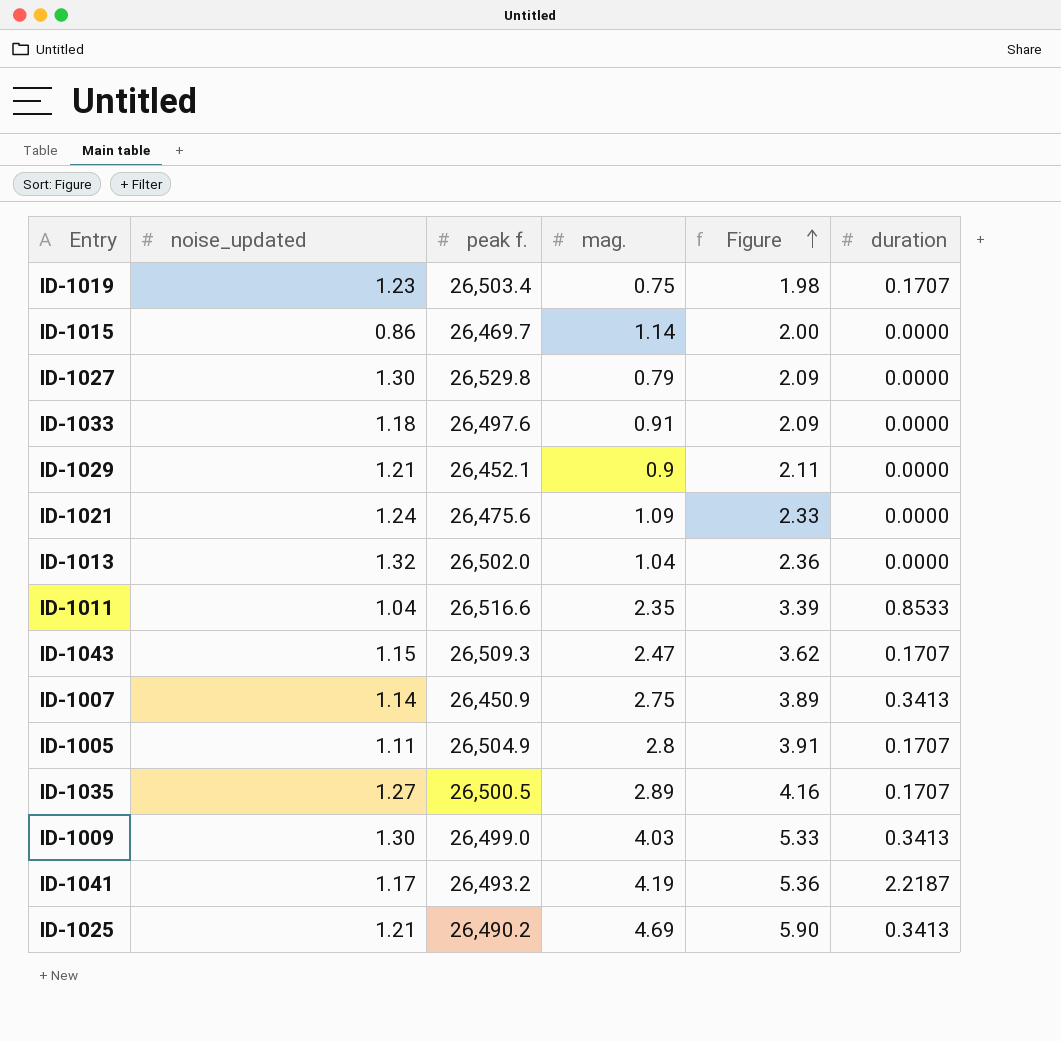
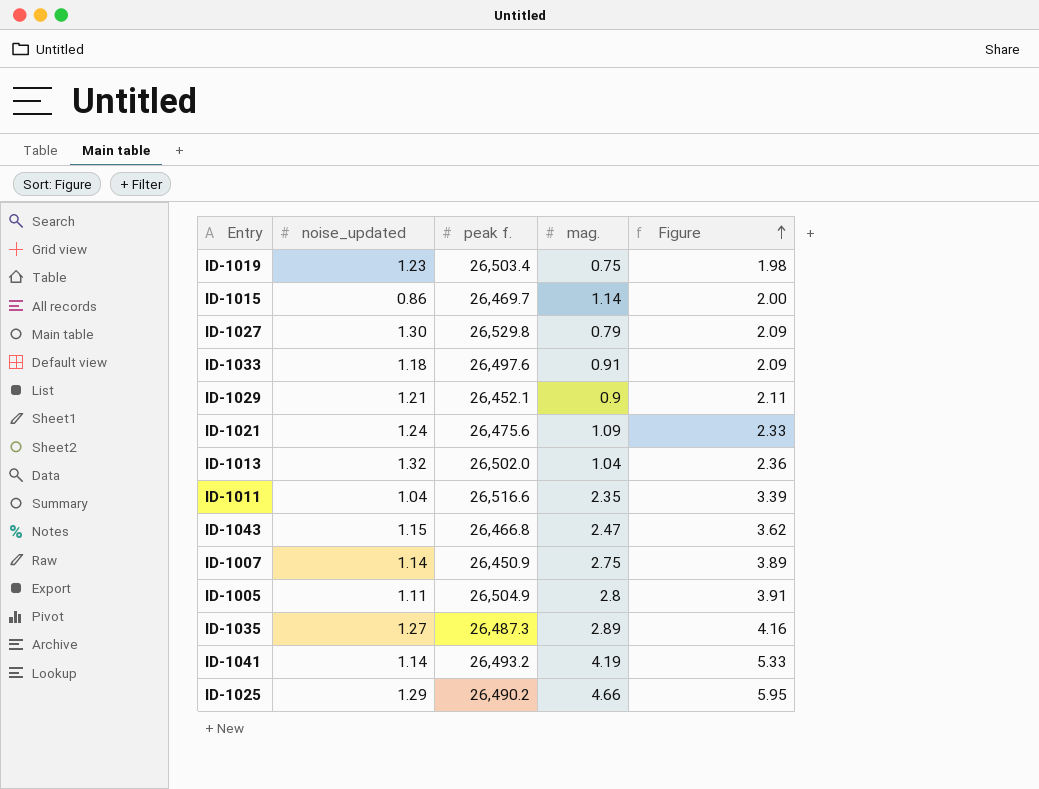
column duration | position: 6 -> none
row ID-1009: 1.30 | 26,499.0 | 4.03 | 5.33 | 0.3413 -> none
ID-1043 | peak f.: 26,509.3 -> 26,466.8
ID-1035 | peak f.: 26,500.5 -> 26,487.3
ID-1041 | noise_updated: 1.17 -> 1.14
ID-1041 | Figure: 5.36 -> 5.33
ID-1025 | noise_updated: 1.21 -> 1.29
ID-1025 | mag.: 4.69 -> 4.66
ID-1025 | Figure: 5.90 -> 5.95

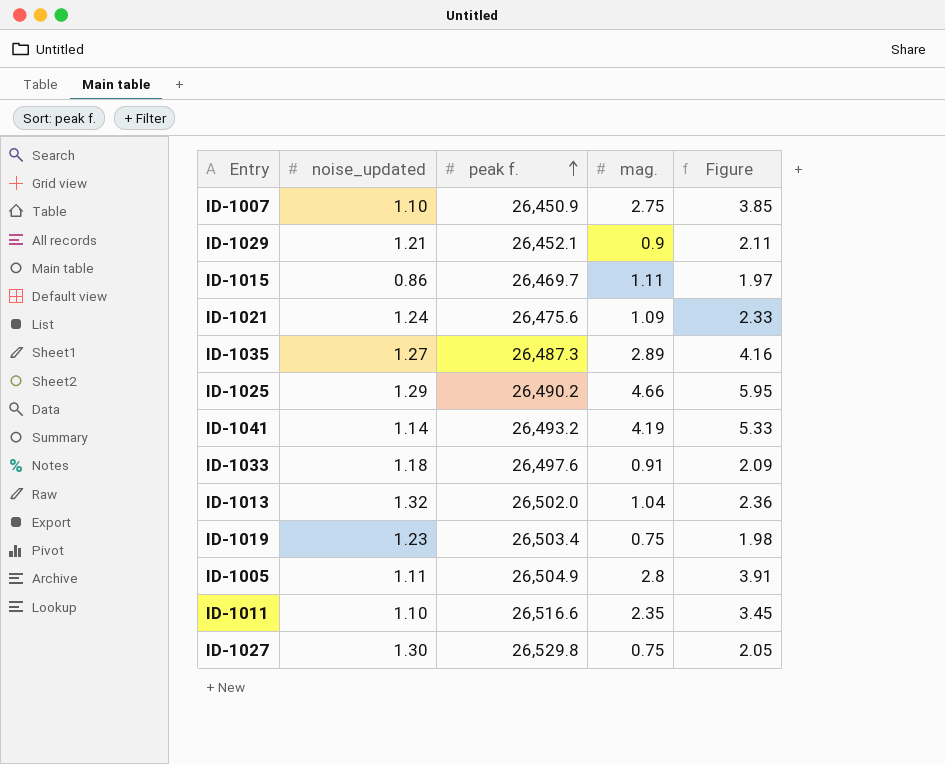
row order: Figure ascending -> peak f. ascending
row ID-1043: 1.15 | 26,466.8 | 2.47 | 3.62 -> none
ID-1007 | noise_updated: 1.14 -> 1.10
ID-1007 | Figure: 3.89 -> 3.85
ID-1015 | mag.: 1.14 -> 1.11
ID-1015 | Figure: 2.00 -> 1.97
ID-1011 | noise_updated: 1.04 -> 1.10
ID-1011 | Figure: 3.39 -> 3.45
ID-1027 | mag.: 0.79 -> 0.75
ID-1027 | Figure: 2.09 -> 2.05

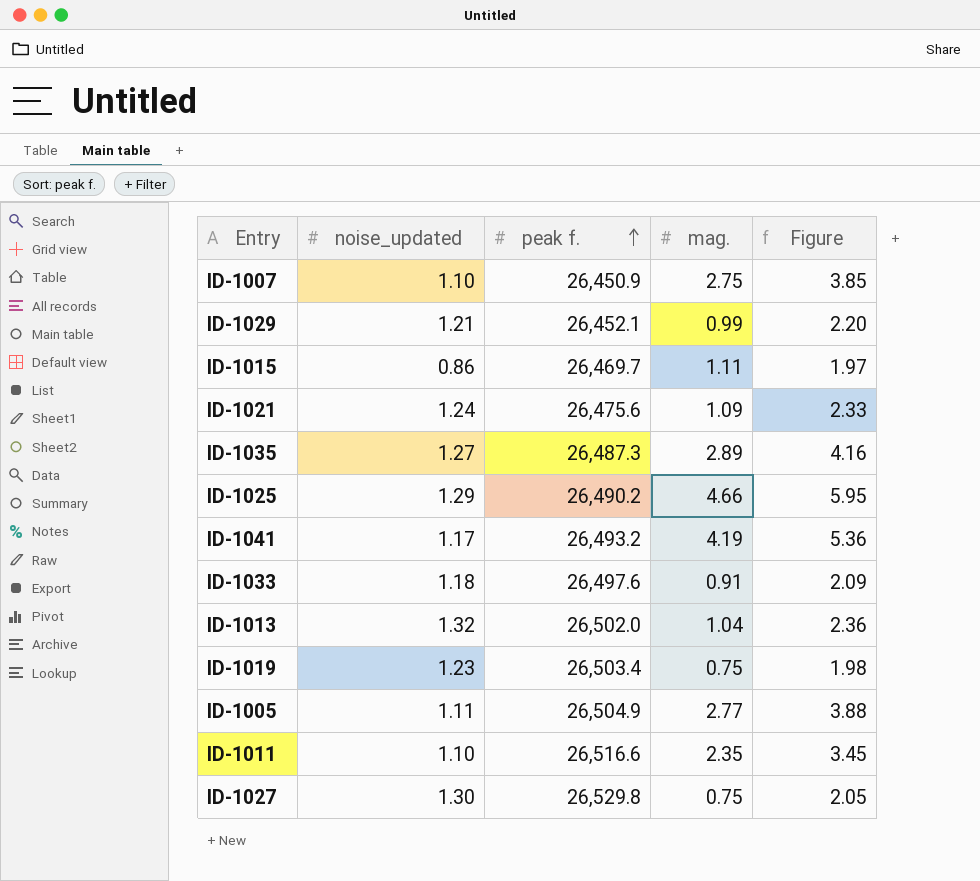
ID-1029 | mag.: 0.9 -> 0.99
ID-1029 | Figure: 2.11 -> 2.20
ID-1041 | noise_updated: 1.14 -> 1.17
ID-1041 | Figure: 5.33 -> 5.36
ID-1005 | mag.: 2.8 -> 2.77
ID-1005 | Figure: 3.91 -> 3.88

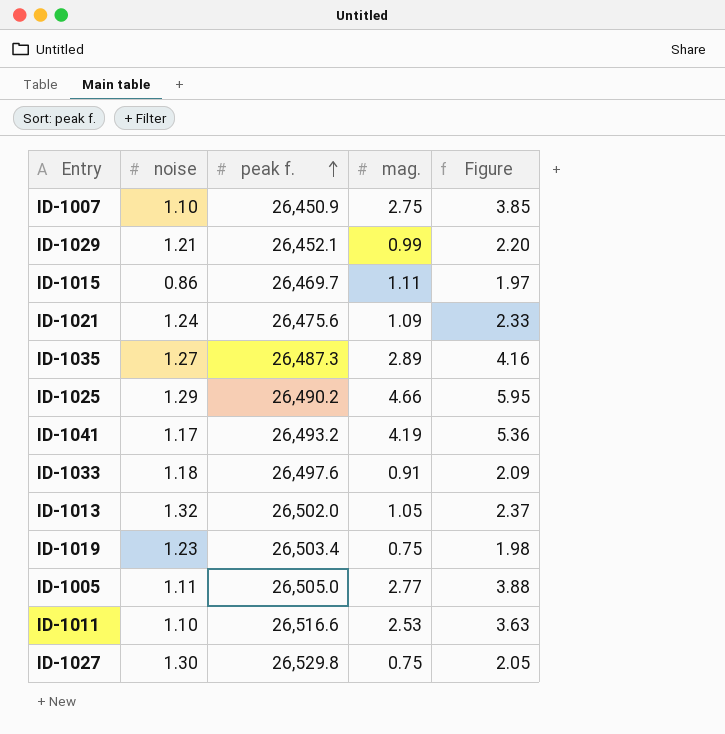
column name: noise_updated -> noise
ID-1013 | mag.: 1.04 -> 1.05
ID-1013 | Figure: 2.36 -> 2.37
ID-1005 | peak f.: 26,504.9 -> 26,505.0
ID-1011 | mag.: 2.35 -> 2.53
ID-1011 | Figure: 3.45 -> 3.63

